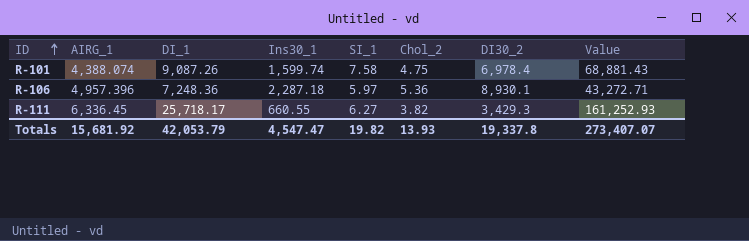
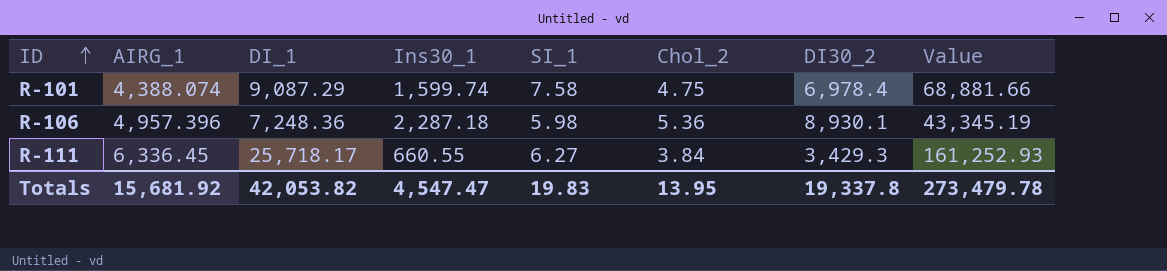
R-101 | DI_1: 9,087.26 -> 9,087.29
R-101 | Value: 68,881.43 -> 68,881.66
R-106 | SI_1: 5.97 -> 5.98
R-106 | Value: 43,272.71 -> 43,345.19
R-111 | Chol_2: 3.82 -> 3.84
Totals | DI_1: 42,053.79 -> 42,053.82
Totals | SI_1: 19.82 -> 19.83
Totals | Chol_2: 13.93 -> 13.95
Totals | Value: 273,407.07 -> 273,479.78

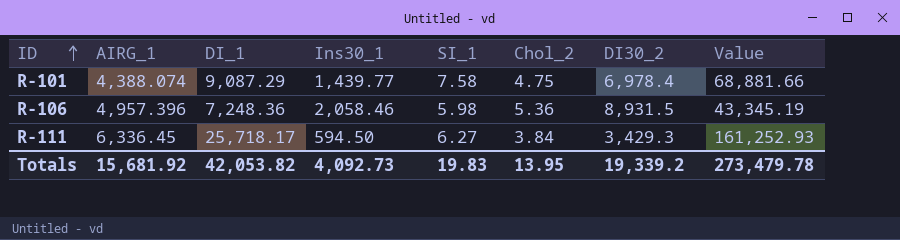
R-101 | Ins30_1: 1,599.74 -> 1,439.77
R-106 | Ins30_1: 2,287.18 -> 2,058.46
R-106 | DI30_2: 8,930.1 -> 8,931.5
R-111 | Ins30_1: 660.55 -> 594.50
Totals | Ins30_1: 4,547.47 -> 4,092.73
Totals | DI30_2: 19,337.8 -> 19,339.2

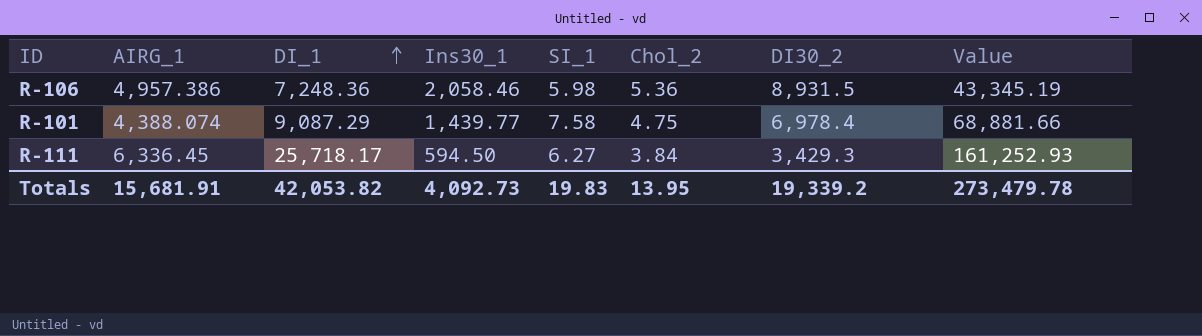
row order: ID ascending -> DI_1 ascending
R-106 | AIRG_1: 4,957.396 -> 4,957.386
Totals | AIRG_1: 15,681.92 -> 15,681.91

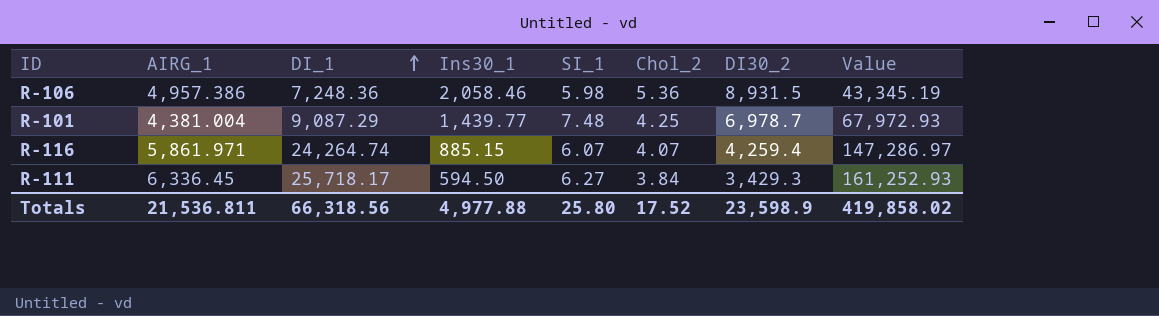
R-101 | AIRG_1: 4,388.074 -> 4,381.004
R-101 | SI_1: 7.58 -> 7.48
R-101 | Chol_2: 4.75 -> 4.25
R-101 | DI30_2: 6,978.4 -> 6,978.7
R-101 | Value: 68,881.66 -> 67,972.93
row R-116: none -> 5,861.971 | 24,264.74 | 885.15 | 6.07 | 4.07 | 4,259.4 | 147,286.97
Totals | AIRG_1: 15,681.91 -> 21,536.811
Totals | DI_1: 42,053.82 -> 66,318.56
Totals | Ins30_1: 4,092.73 -> 4,977.88
Totals | SI_1: 19.83 -> 25.80
Totals | Chol_2: 13.95 -> 17.52
Totals | DI30_2: 19,339.2 -> 23,598.9
Totals | Value: 273,479.78 -> 419,858.02

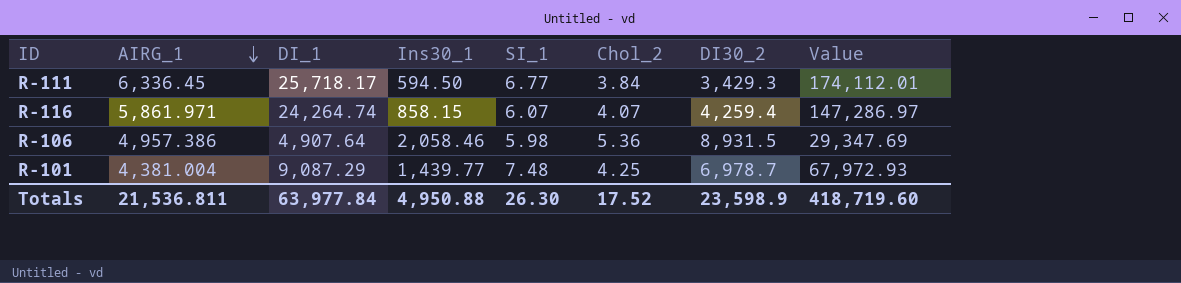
row order: DI_1 ascending -> AIRG_1 descending
R-111 | SI_1: 6.27 -> 6.77
R-111 | Value: 161,252.93 -> 174,112.01
R-116 | Ins30_1: 885.15 -> 858.15
R-106 | DI_1: 7,248.36 -> 4,907.64
R-106 | Value: 43,345.19 -> 29,347.69
Totals | DI_1: 66,318.56 -> 63,977.84
Totals | Ins30_1: 4,977.88 -> 4,950.88
Totals | SI_1: 25.80 -> 26.30
Totals | Value: 419,858.02 -> 418,719.60

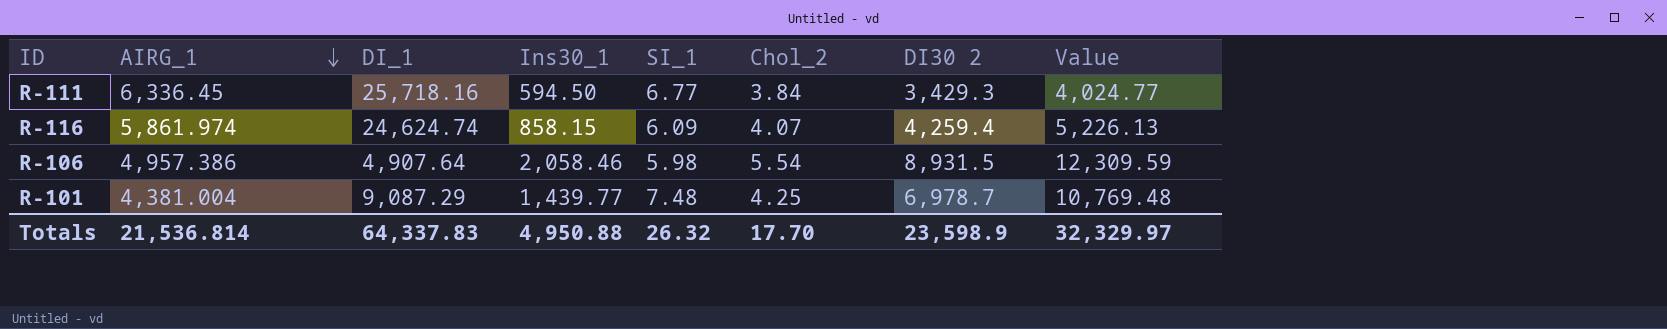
column name: DI30_2 -> DI30 2
column Value | formula: [DI_1] * [SI_1] -> [Ins30_1] * [SI_1]
R-111 | DI_1: 25,718.17 -> 25,718.16
R-116 | AIRG_1: 5,861.971 -> 5,861.974
R-116 | DI_1: 24,264.74 -> 24,624.74
R-116 | SI_1: 6.07 -> 6.09
R-106 | Chol_2: 5.36 -> 5.54
Totals | AIRG_1: 21,536.811 -> 21,536.814
Totals | DI_1: 63,977.84 -> 64,337.83
Totals | SI_1: 26.30 -> 26.32
Totals | Chol_2: 17.52 -> 17.70
Totals | Value: 418,719.60 -> 32,329.97

